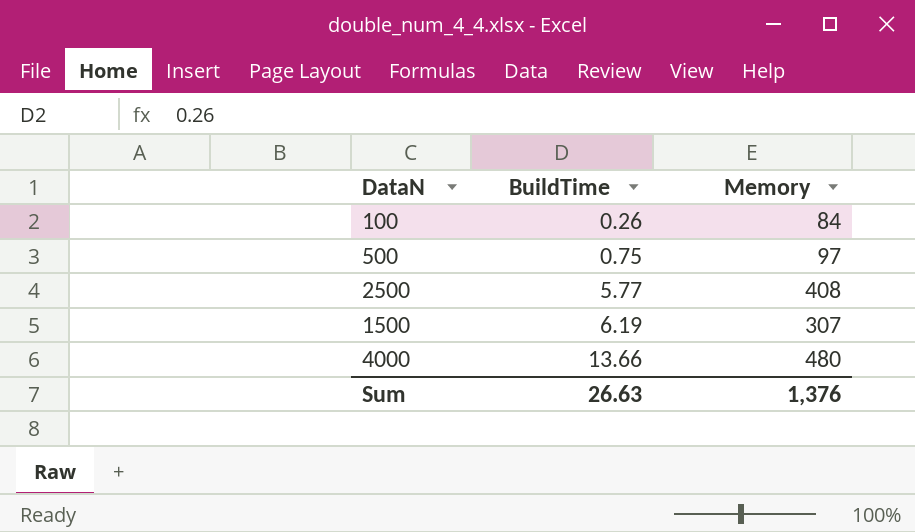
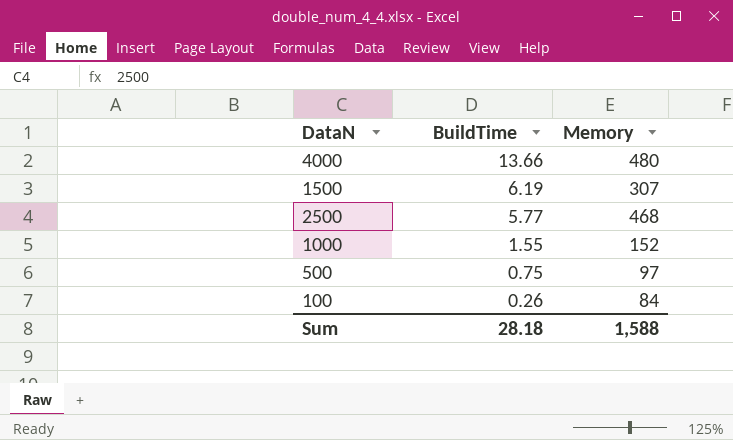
row order: BuildTime ascending -> BuildTime descending
2500 | Memory: 408 -> 468
row 1000: none -> 1.55 | 152
Sum | BuildTime: 26.63 -> 28.18
Sum | Memory: 1,376 -> 1,588

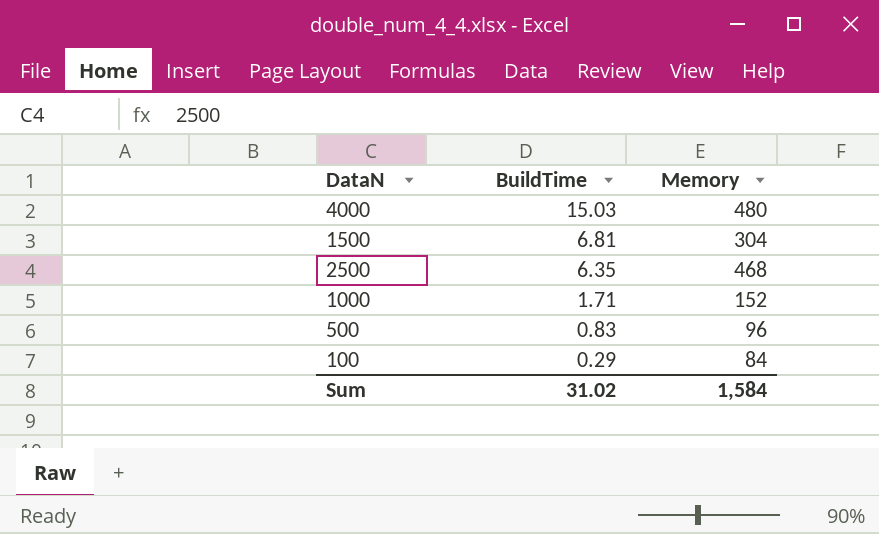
4000 | BuildTime: 13.66 -> 15.03
1500 | BuildTime: 6.19 -> 6.81
1500 | Memory: 307 -> 304
2500 | BuildTime: 5.77 -> 6.35
1000 | BuildTime: 1.55 -> 1.71
500 | BuildTime: 0.75 -> 0.83
500 | Memory: 97 -> 96
100 | BuildTime: 0.26 -> 0.29
Sum | BuildTime: 28.18 -> 31.02
Sum | Memory: 1,588 -> 1,584

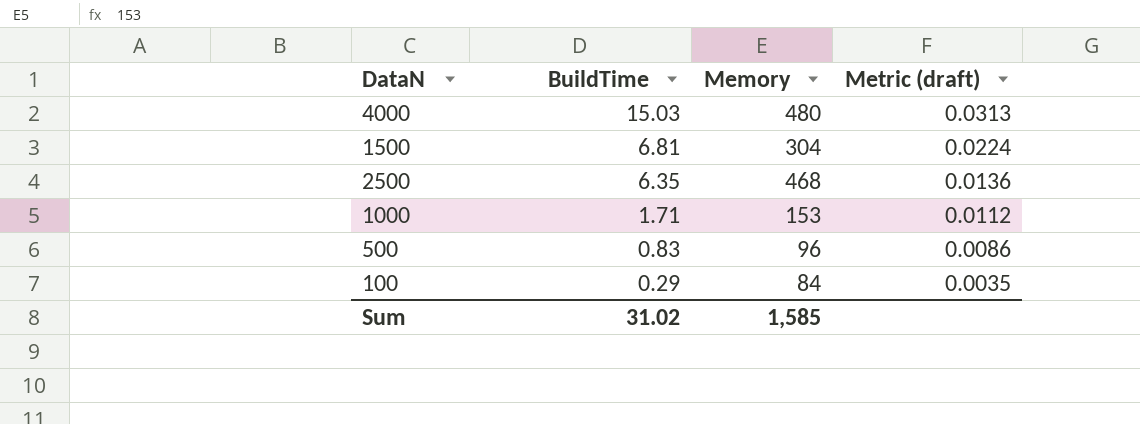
column Metric (draft) | formula: none -> [BuildTime] / [Memory]
1000 | Memory: 152 -> 153
Sum | Memory: 1,584 -> 1,585

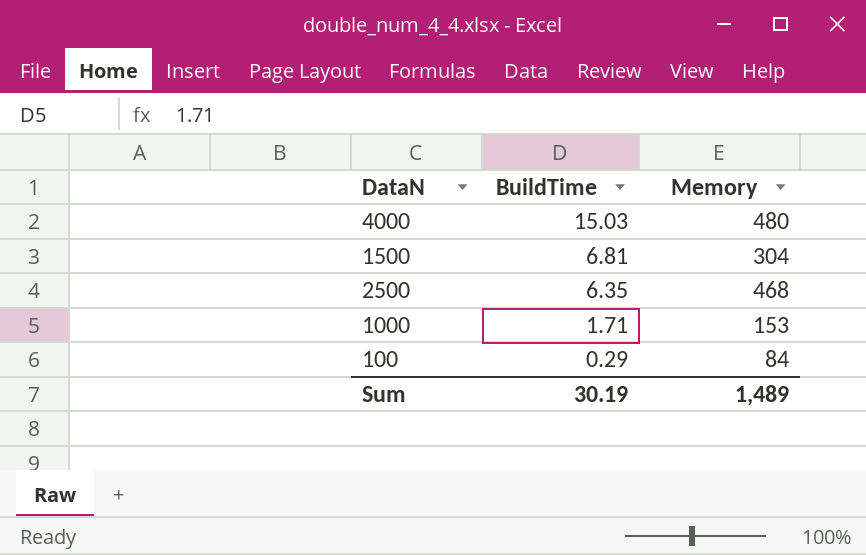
column Metric (draft) | formula: [BuildTime] / [Memory] -> none
row 500: 0.83 | 96 | 0.0086 -> none
Sum | BuildTime: 31.02 -> 30.19
Sum | Memory: 1,585 -> 1,489

